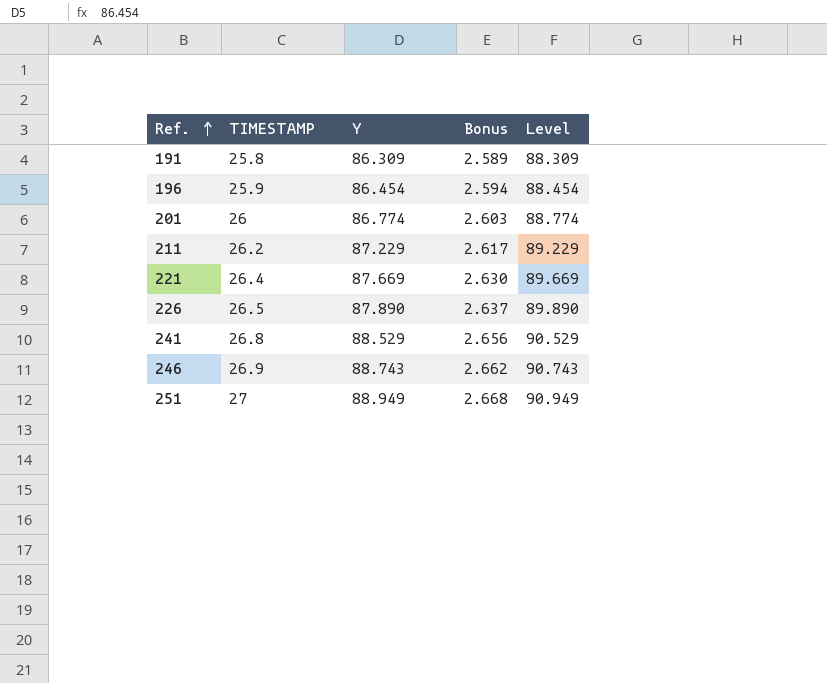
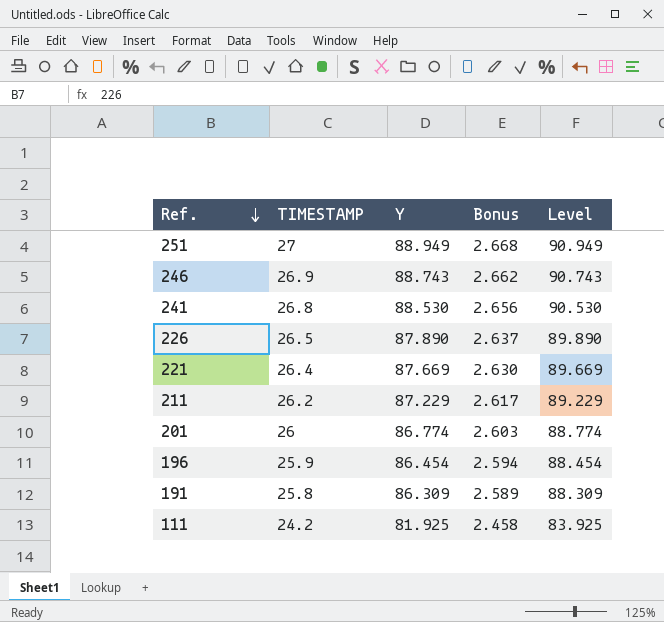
row order: Ref. ascending -> Ref. descending
241 | Y: 88.529 -> 88.530
241 | Level: 90.529 -> 90.530
row 111: none -> 24.2 | 81.925 | 2.458 | 83.925

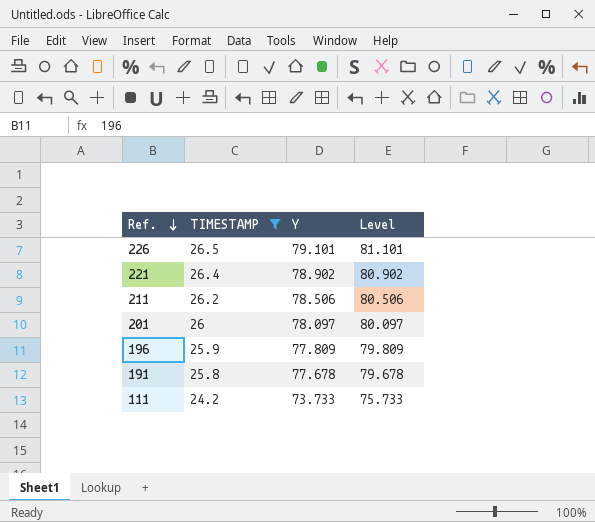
filter: none -> TIMESTAMP <= 26.5
column Bonus | formula: [Y] * 0.03 -> none
226 | Y: 87.890 -> 79.101
226 | Level: 89.890 -> 81.101
221 | Y: 87.669 -> 78.902
221 | Level: 89.669 -> 80.902
211 | Y: 87.229 -> 78.506
211 | Level: 89.229 -> 80.506
201 | Y: 86.774 -> 78.097
201 | Level: 88.774 -> 80.097
196 | Y: 86.454 -> 77.809
196 | Level: 88.454 -> 79.809
191 | Y: 86.309 -> 77.678
191 | Level: 88.309 -> 79.678
111 | Y: 81.925 -> 73.733
111 | Level: 83.925 -> 75.733

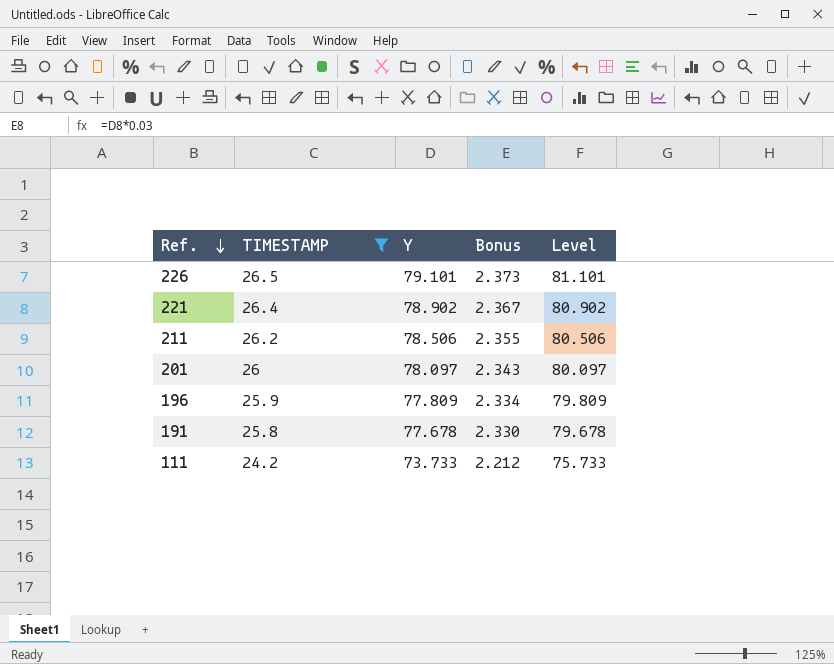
column Bonus | formula: none -> [Y] * 0.03

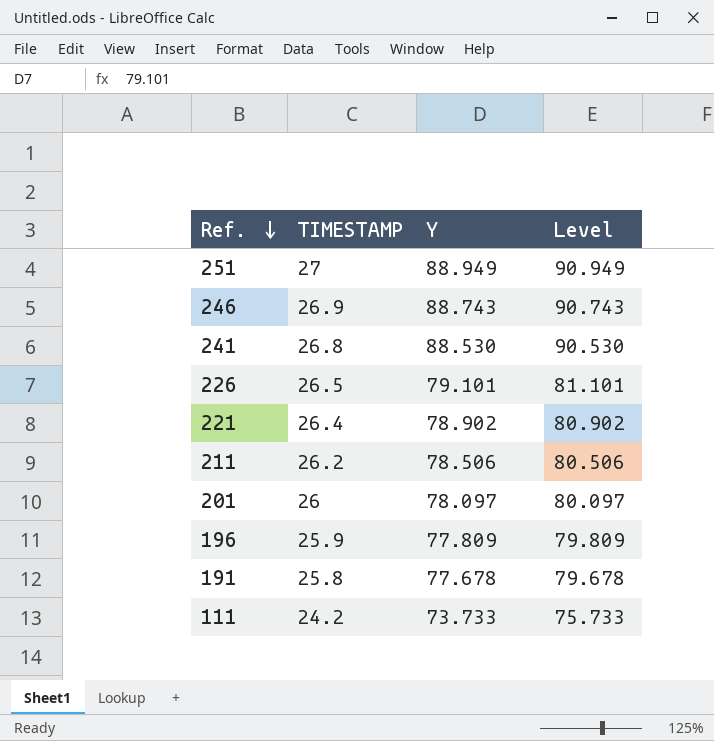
filter: TIMESTAMP <= 26.5 -> none
column Bonus | formula: [Y] * 0.03 -> none

